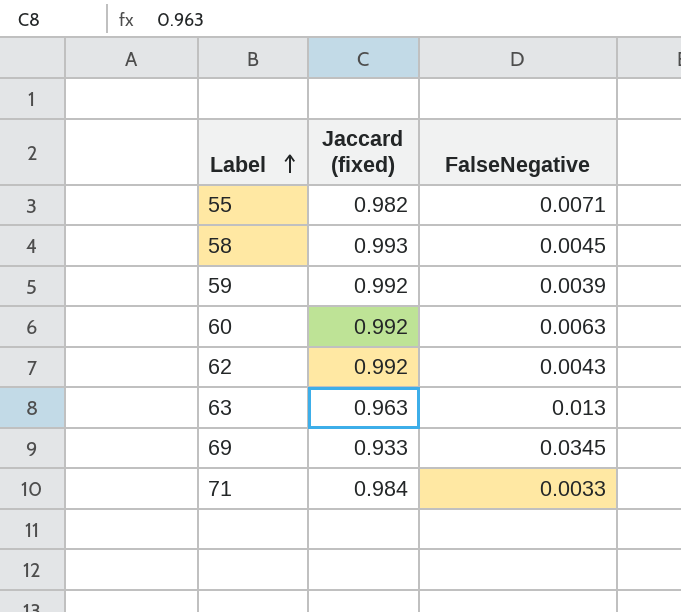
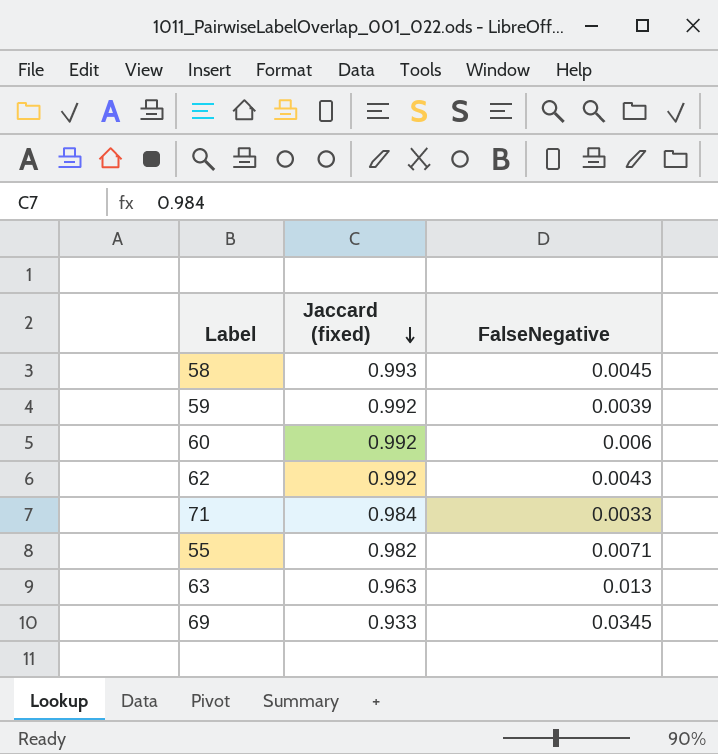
row order: Label ascending -> Jaccard (fixed) descending
60 | FalseNegative: 0.0063 -> 0.006

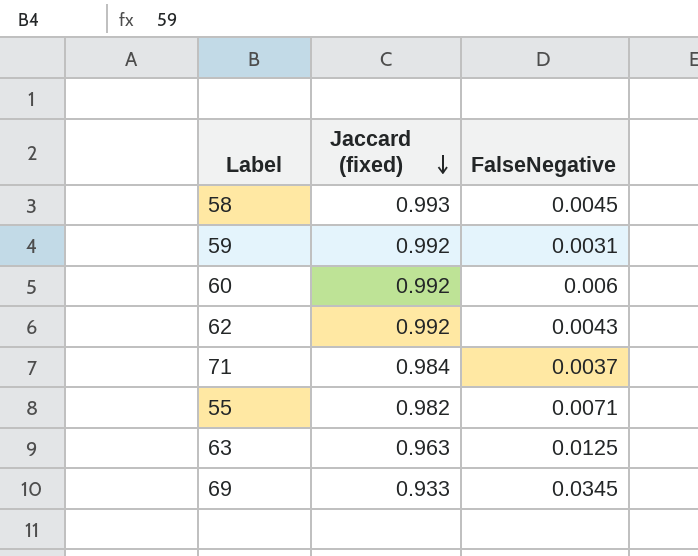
59 | FalseNegative: 0.0039 -> 0.0031
71 | FalseNegative: 0.0033 -> 0.0037
63 | FalseNegative: 0.013 -> 0.0125

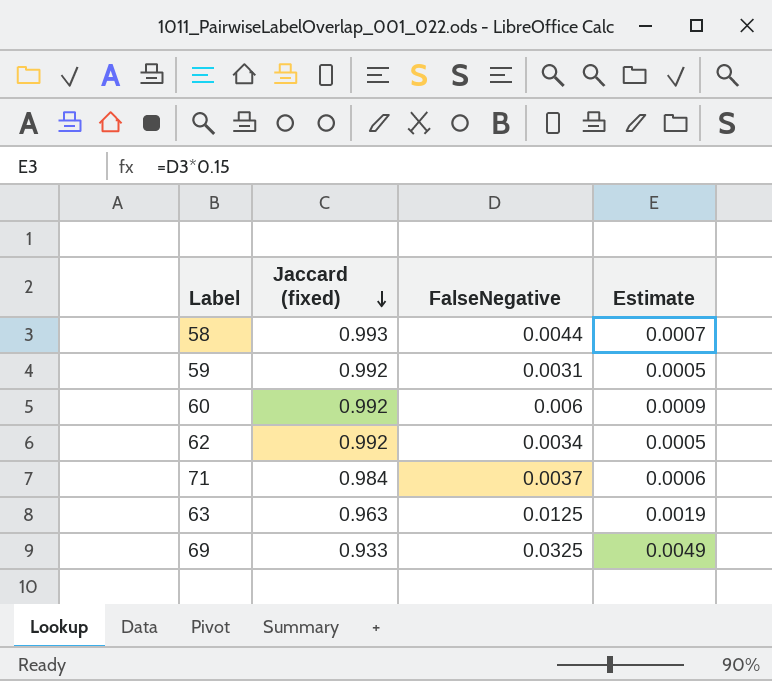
column Estimate | formula: none -> [FalseNegative] * 0.15
row 55: 0.982 | 0.0071 -> none
58 | FalseNegative: 0.0045 -> 0.0044
62 | FalseNegative: 0.0043 -> 0.0034
69 | FalseNegative: 0.0345 -> 0.0325

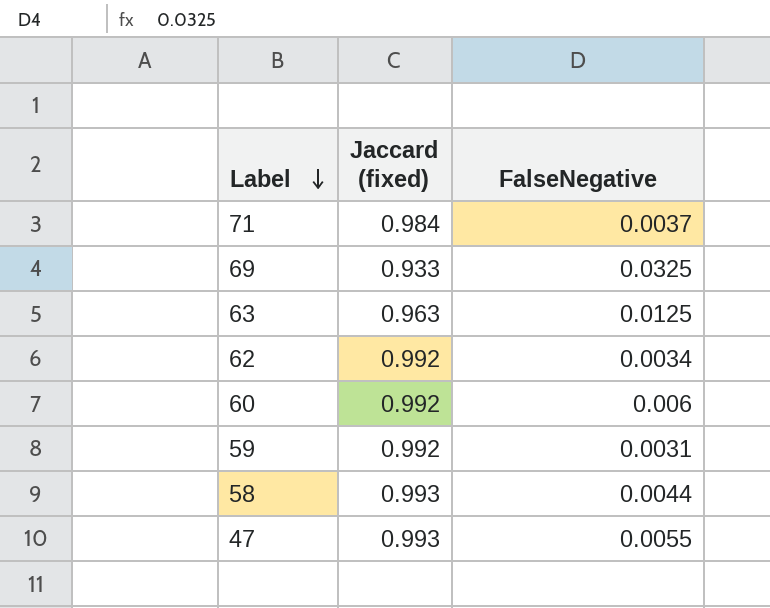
row order: Jaccard (fixed) descending -> Label descending
column Estimate | formula: [FalseNegative] * 0.15 -> none
row 47: none -> 0.993 | 0.0055

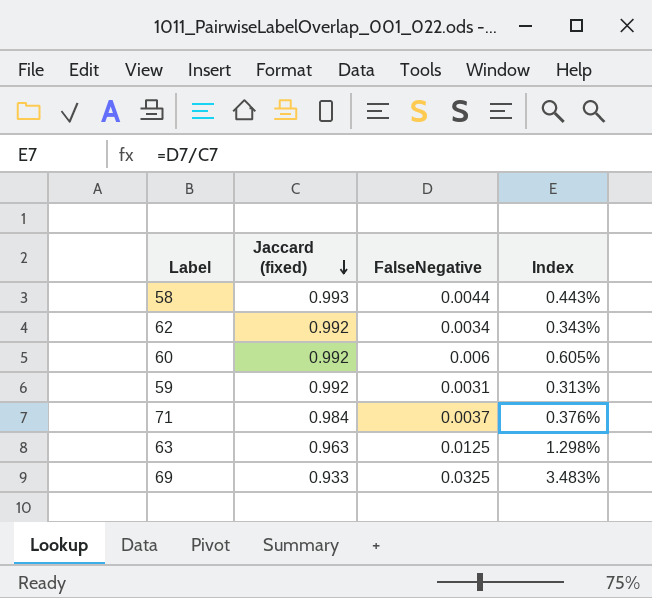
row order: Label descending -> Jaccard (fixed) descending
column Index | formula: none -> [FalseNegative] / [Jaccard (fixed)]
row 47: 0.993 | 0.0055 -> none

